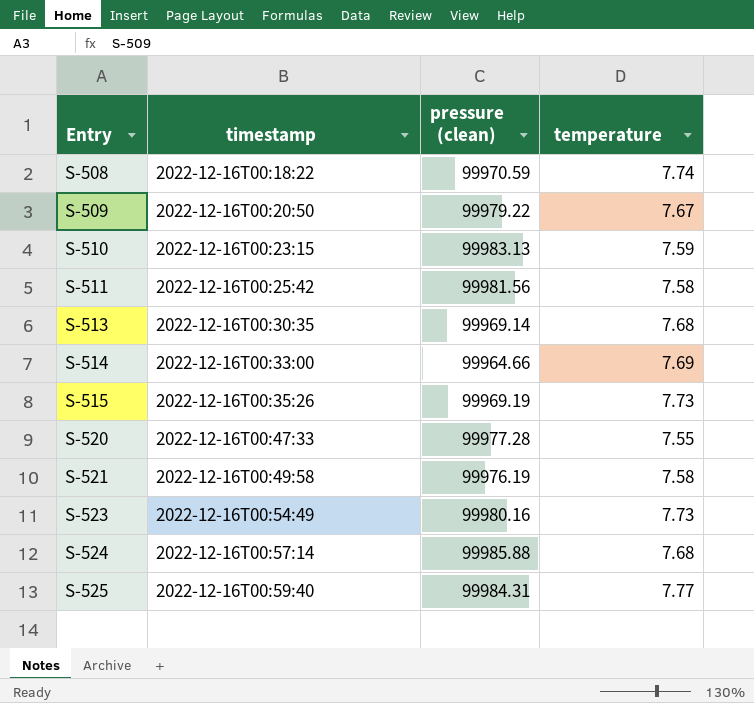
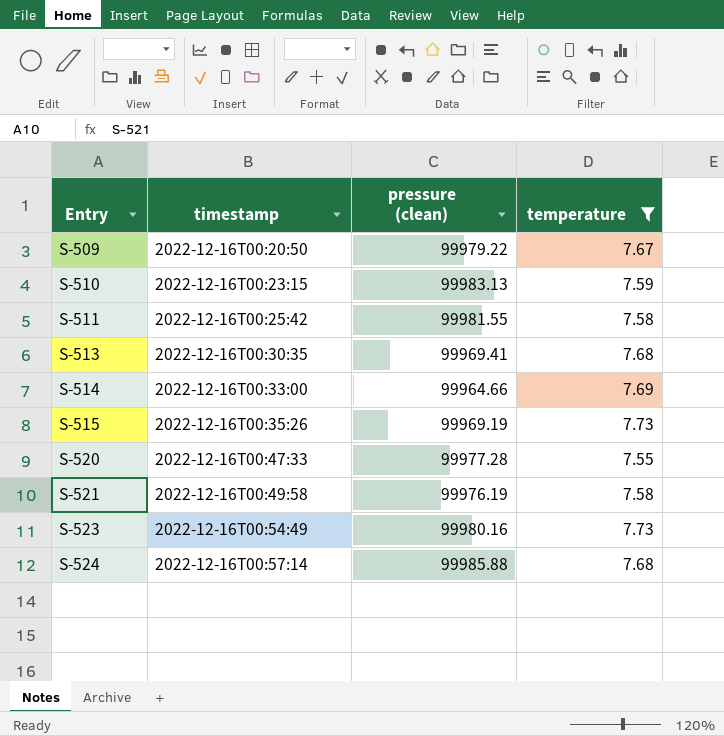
filter: none -> temperature <= 7.73
S-511 | pressure (clean): 99981.56 -> 99981.55
S-513 | pressure (clean): 99969.14 -> 99969.41

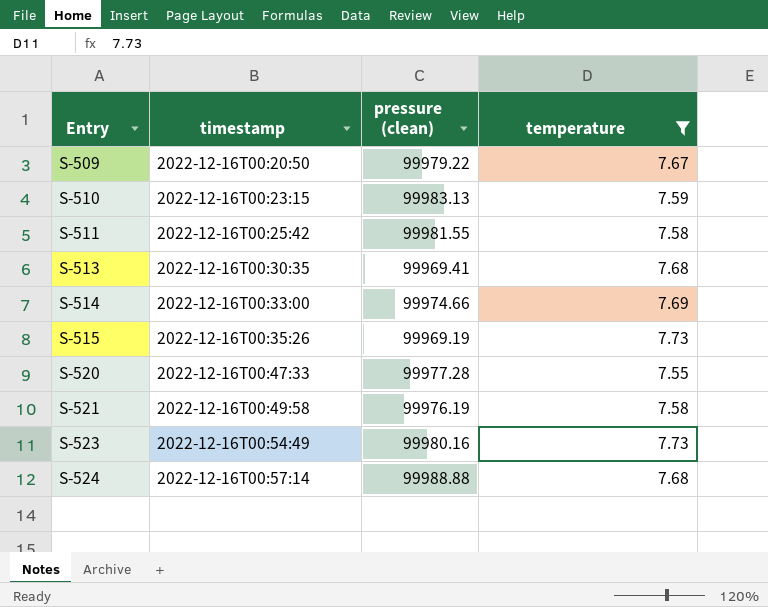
S-514 | pressure (clean): 99964.66 -> 99974.66
S-524 | pressure (clean): 99985.88 -> 99988.88

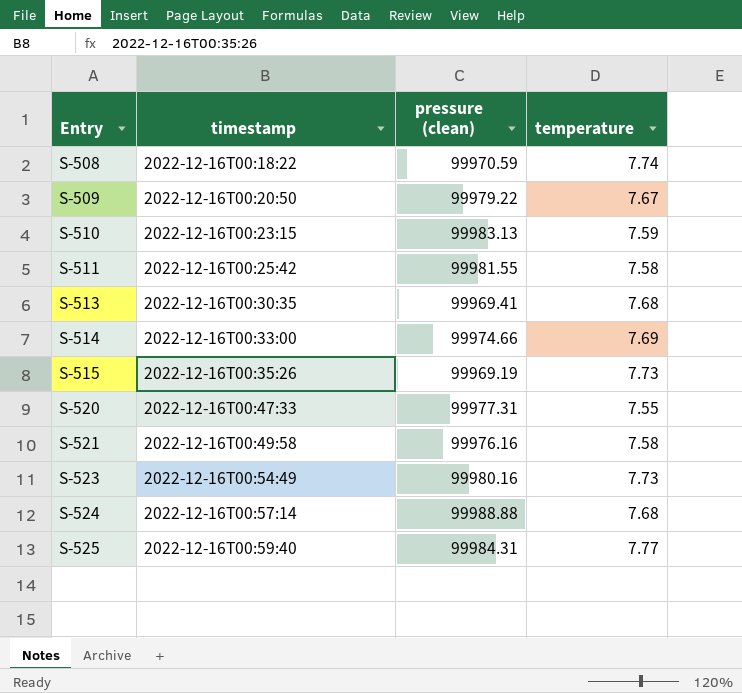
filter: temperature <= 7.73 -> none
S-520 | pressure (clean): 99977.28 -> 99977.31
S-521 | pressure (clean): 99976.19 -> 99976.16

